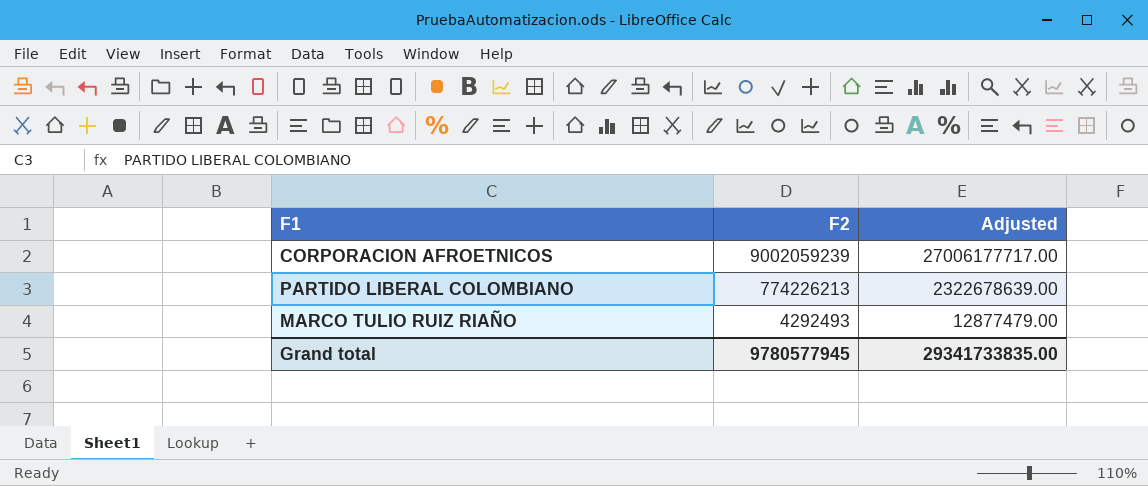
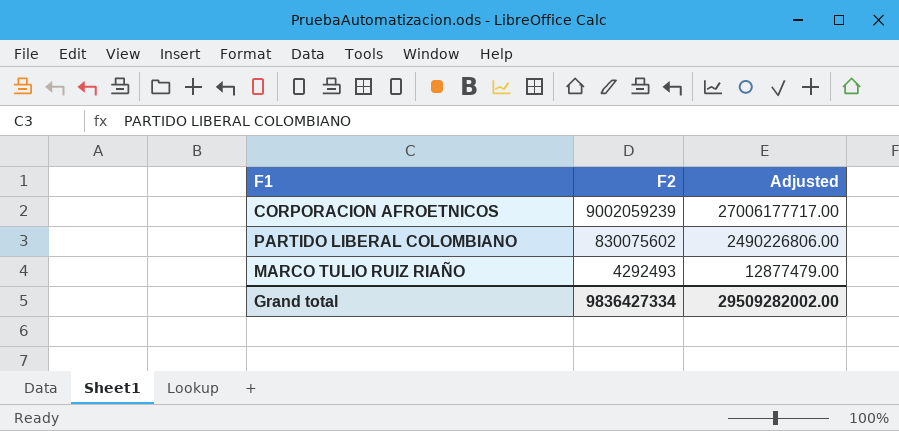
PARTIDO LIBERAL COLOMBIANO | F2: 774226213 -> 830075602
PARTIDO LIBERAL COLOMBIANO | Adjusted: 2322678639.00 -> 2490226806.00
Grand total | F2: 9780577945 -> 9836427334
Grand total | Adjusted: 29341733835.00 -> 29509282002.00

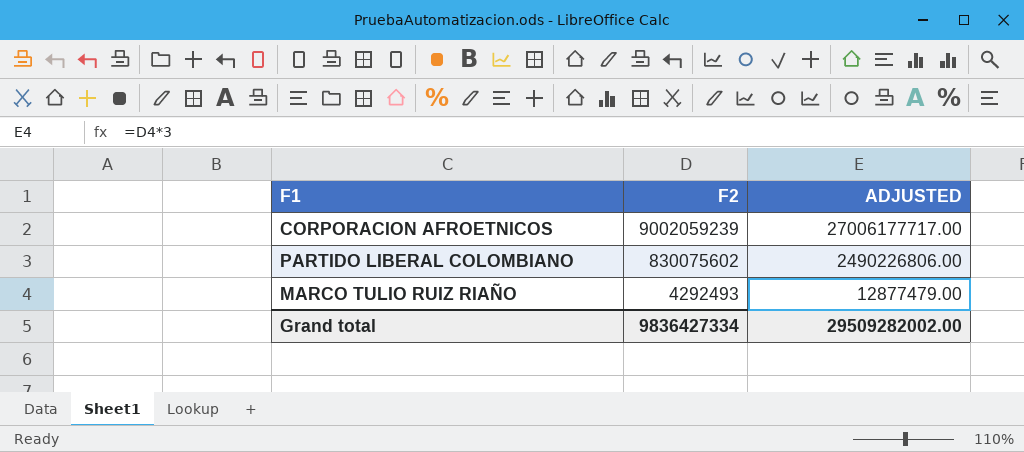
column name: Adjusted -> ADJUSTED

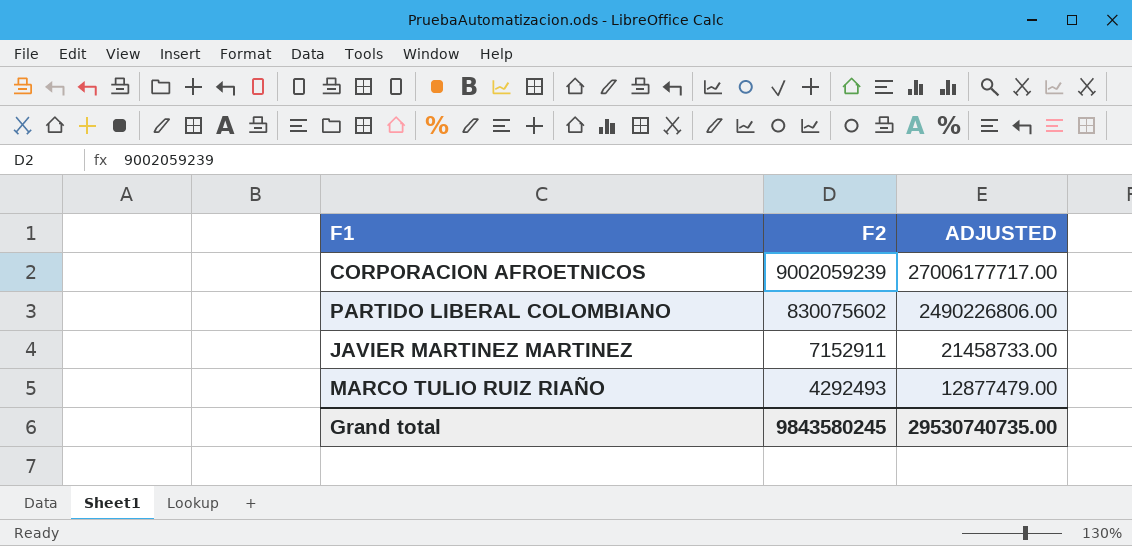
row JAVIER MARTINEZ MARTINEZ: none -> 7152911 | 21458733.00
Grand total | F2: 9836427334 -> 9843580245
Grand total | ADJUSTED: 29509282002.00 -> 29530740735.00

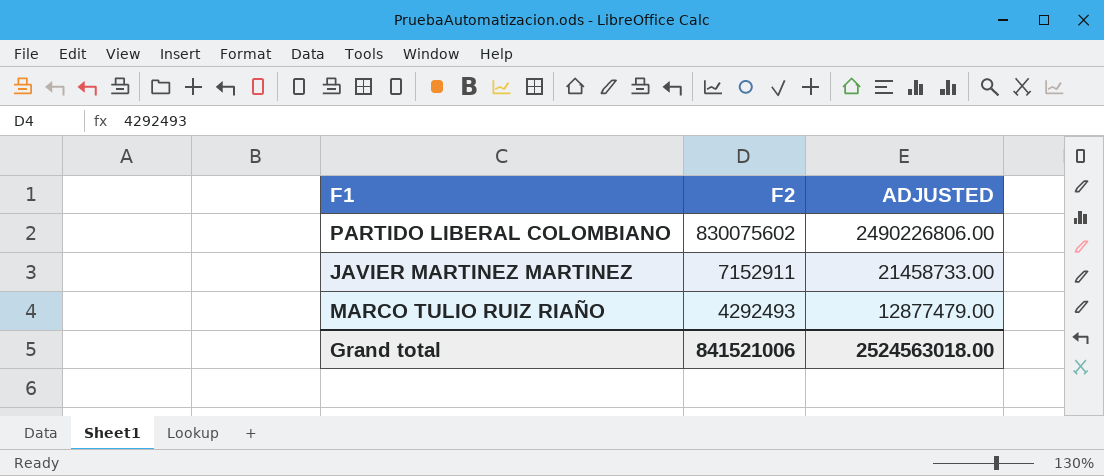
row CORPORACION AFROETNICOS: 9002059239 | 27006177717.00 -> none
Grand total | F2: 9843580245 -> 841521006
Grand total | ADJUSTED: 29530740735.00 -> 2524563018.00

